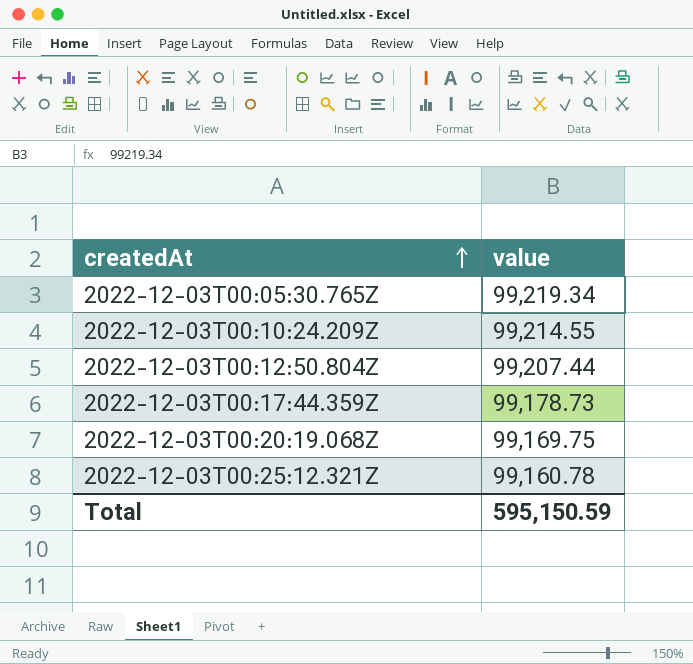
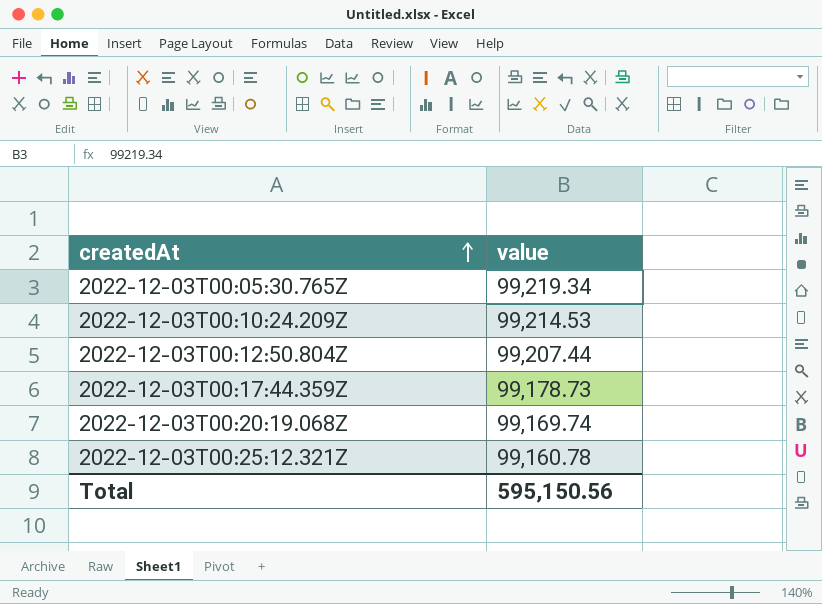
2022-12-03T00:10:24.209Z | value: 99,214.55 -> 99,214.53
2022-12-03T00:20:19.068Z | value: 99,169.75 -> 99,169.74
Total | value: 595,150.59 -> 595,150.56

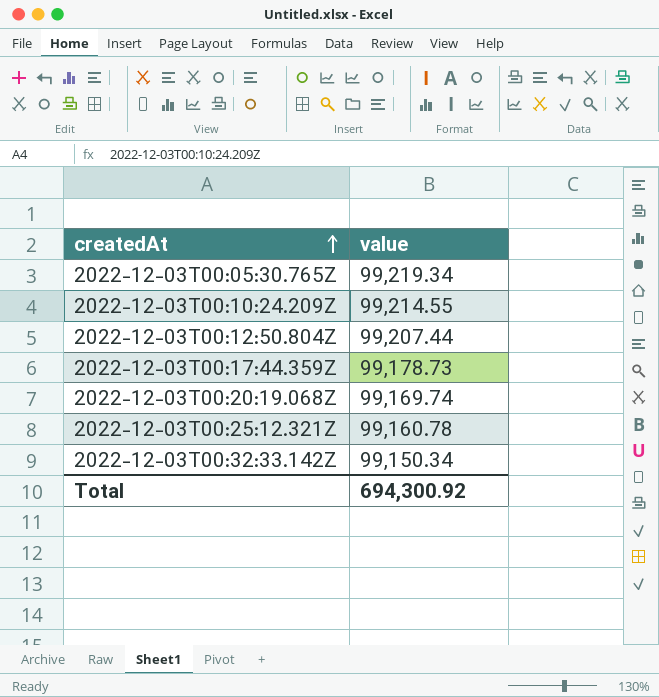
2022-12-03T00:10:24.209Z | value: 99,214.53 -> 99,214.55
row 2022-12-03T00:32:33.142Z: none -> 99,150.34
Total | value: 595,150.56 -> 694,300.92

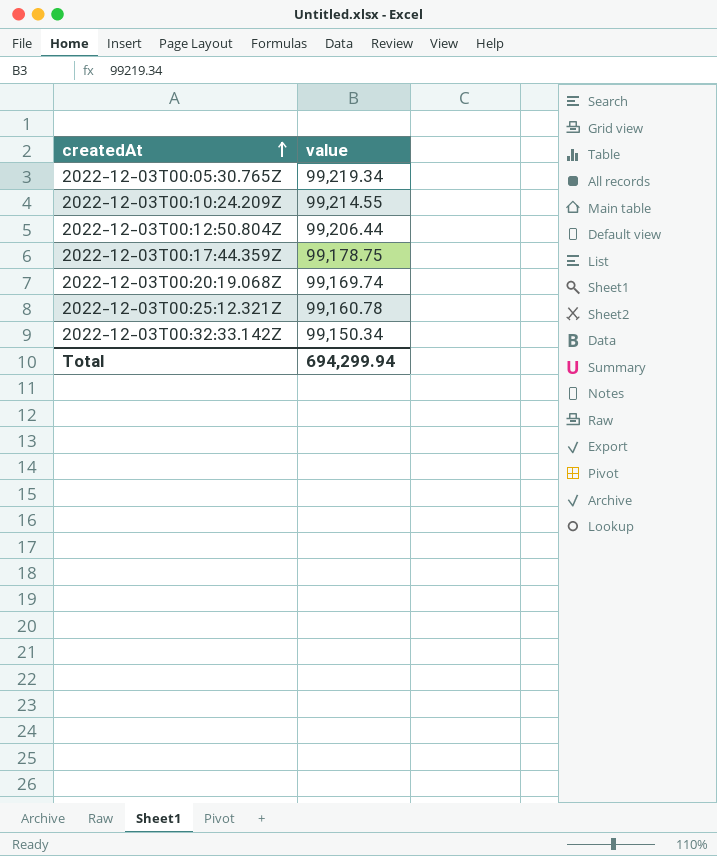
2022-12-03T00:12:50.804Z | value: 99,207.44 -> 99,206.44
2022-12-03T00:17:44.359Z | value: 99,178.73 -> 99,178.75
Total | value: 694,300.92 -> 694,299.94

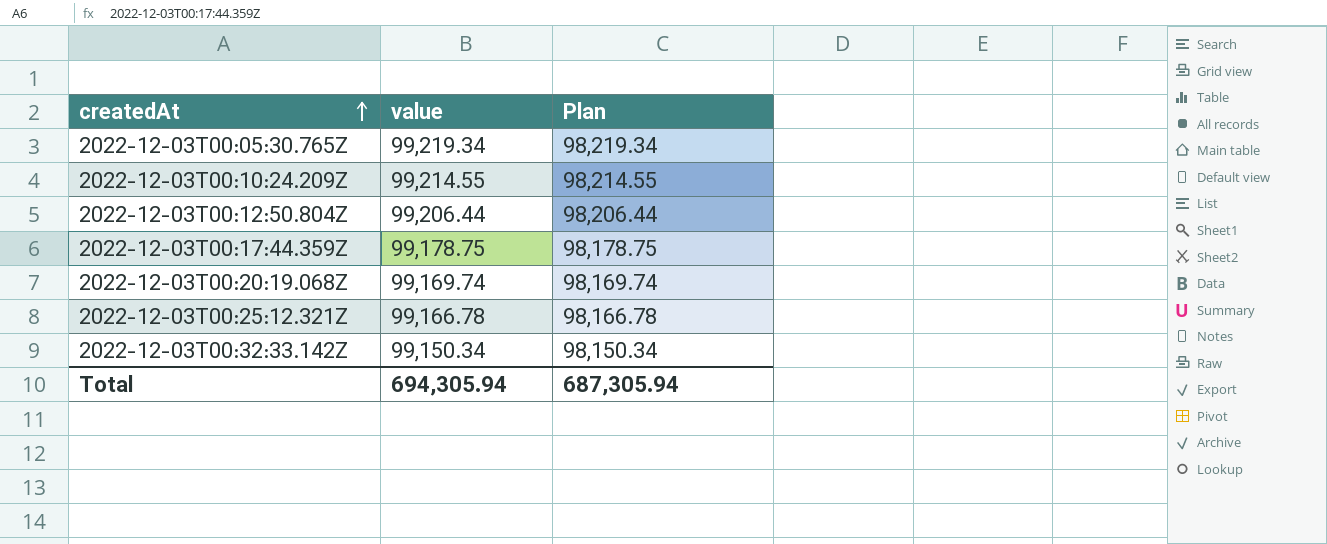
column Plan | formula: none -> [value] - 1000
2022-12-03T00:25:12.321Z | value: 99,160.78 -> 99,166.78
Total | value: 694,299.94 -> 694,305.94

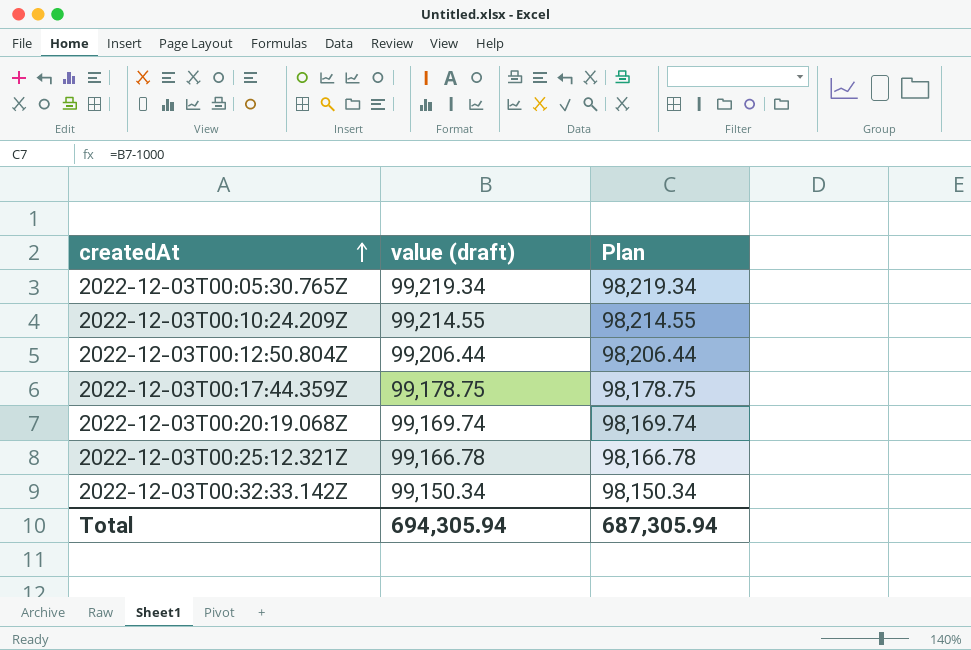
column name: value -> value (draft)

